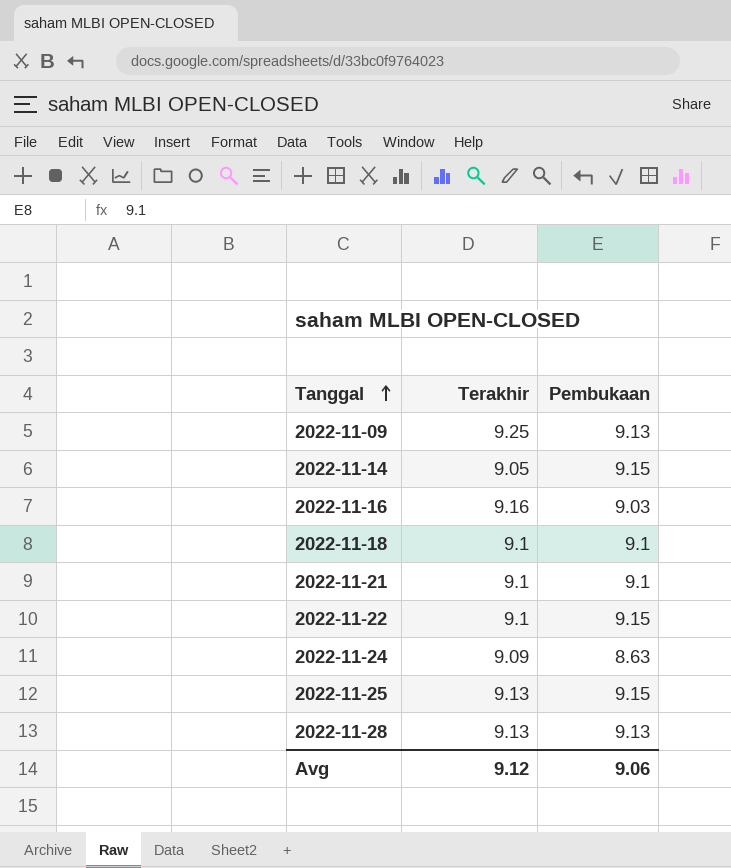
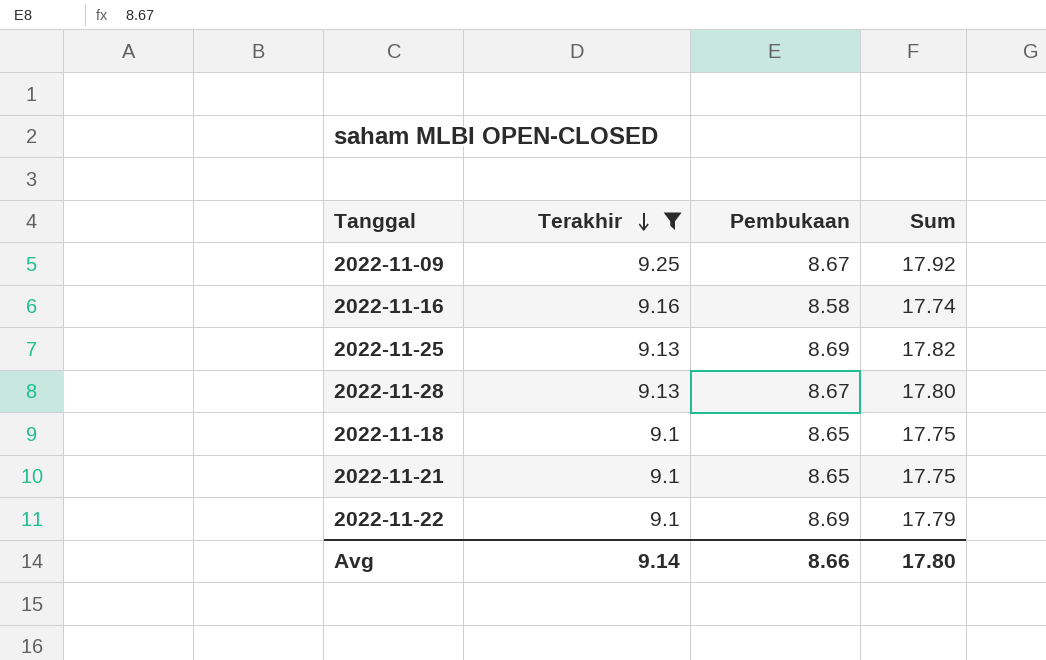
filter: none -> Terakhir >= 9.1
row order: Tanggal ascending -> Terakhir descending
column Sum | formula: none -> [Terakhir] + [Pembukaan]
2022-11-09 | Pembukaan: 9.13 -> 8.67
2022-11-16 | Pembukaan: 9.03 -> 8.58
2022-11-25 | Pembukaan: 9.15 -> 8.69
2022-11-28 | Pembukaan: 9.13 -> 8.67
2022-11-18 | Pembukaan: 9.1 -> 8.65
2022-11-21 | Pembukaan: 9.1 -> 8.65
2022-11-22 | Pembukaan: 9.15 -> 8.69
Avg | Terakhir: 9.12 -> 9.14
Avg | Pembukaan: 9.06 -> 8.66

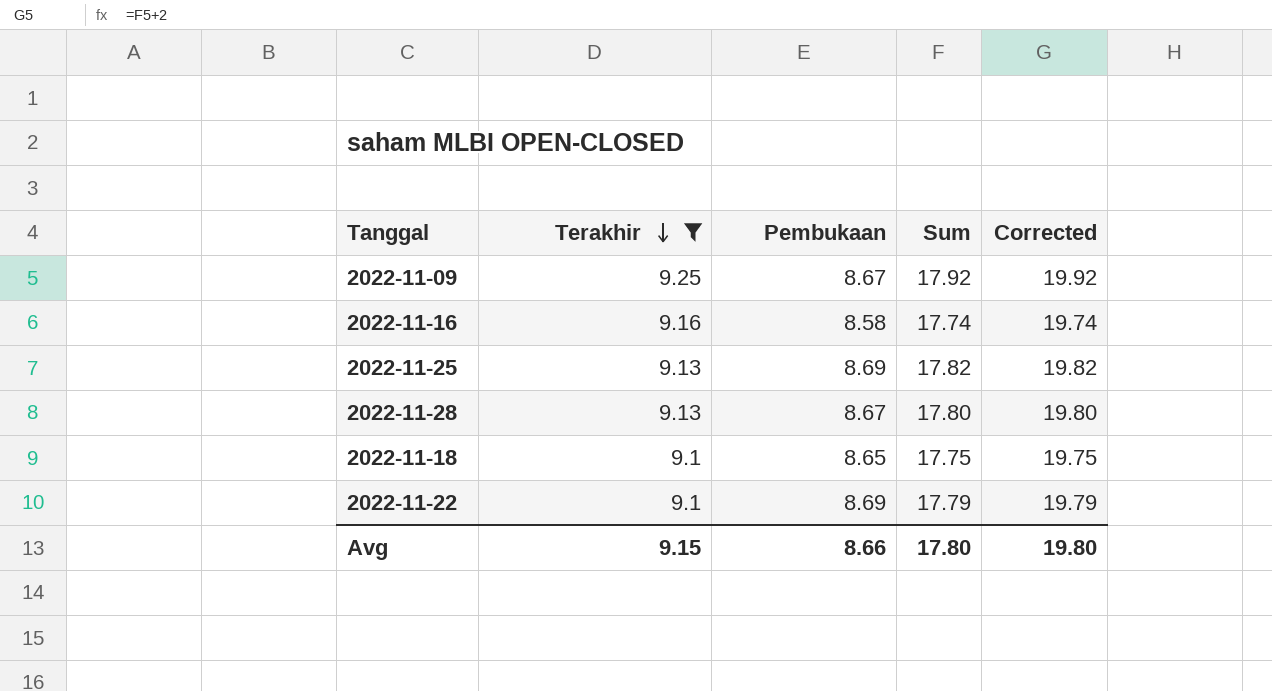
column Corrected | formula: none -> [Sum] + 2
row 2022-11-21: 9.1 | 8.65 | 17.75 -> none
Avg | Terakhir: 9.14 -> 9.15

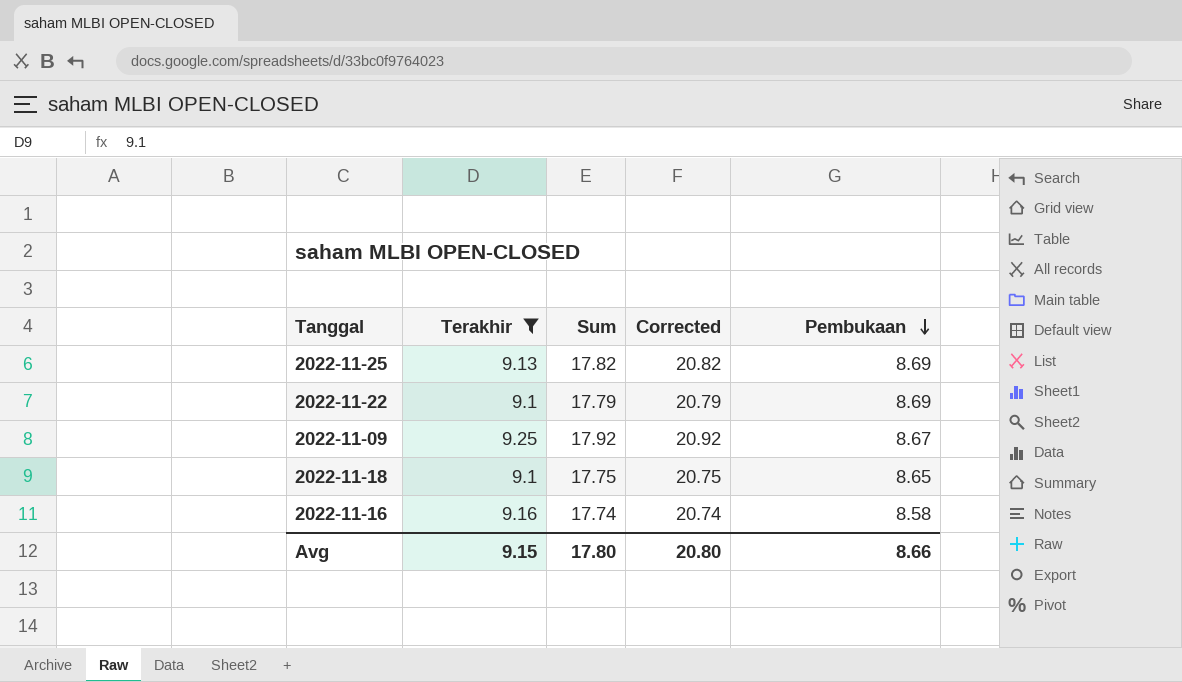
row order: Terakhir descending -> Pembukaan descending
column Corrected | formula: [Sum] + 2 -> [Sum] + 3
column Pembukaan | position: 3 -> 5
row 2022-11-28: 9.13 | 8.67 | 17.80 | 19.80 -> none
Avg | Corrected: 19.80 -> 20.80

